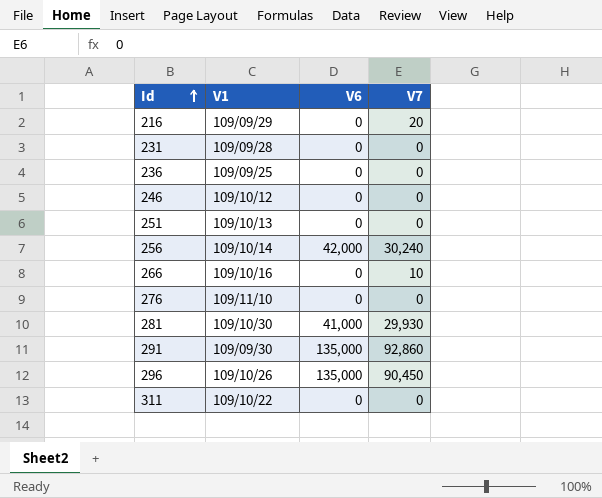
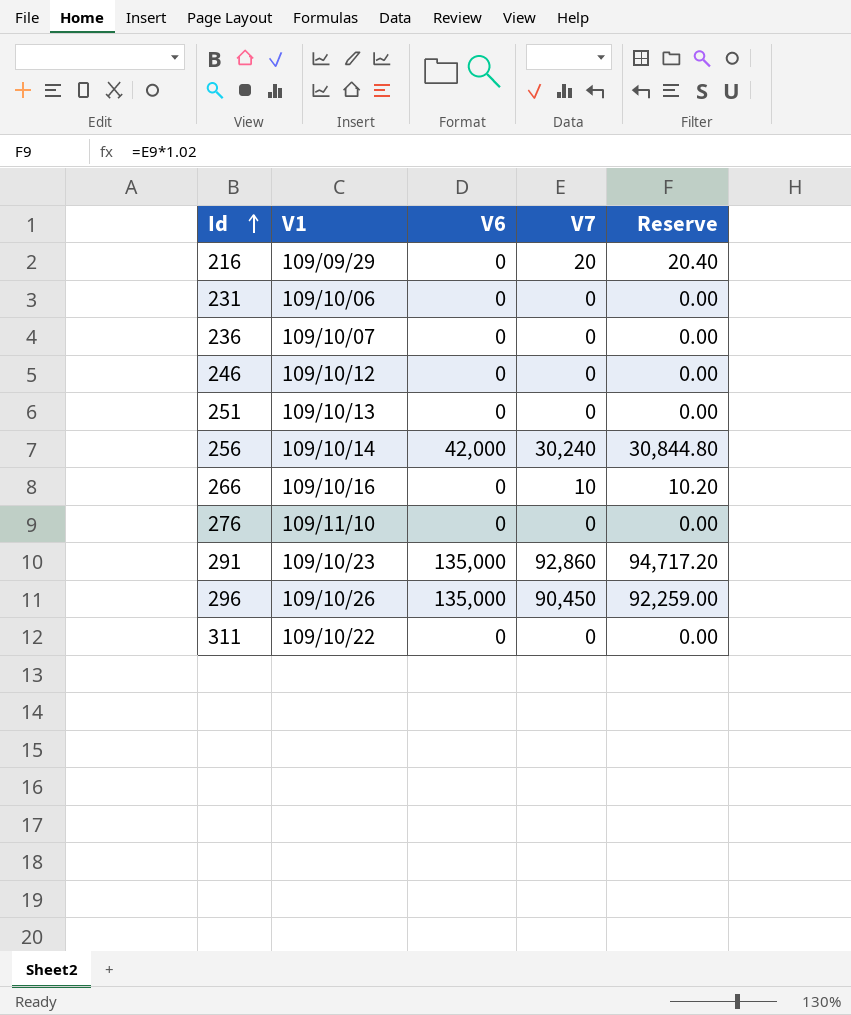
column Reserve | formula: none -> [V7] * 1.02
row 281: 109/10/30 | 41,000 | 29,930 -> none
231 | V1: 109/09/28 -> 109/10/06
236 | V1: 109/09/25 -> 109/10/07
291 | V1: 109/09/30 -> 109/10/23

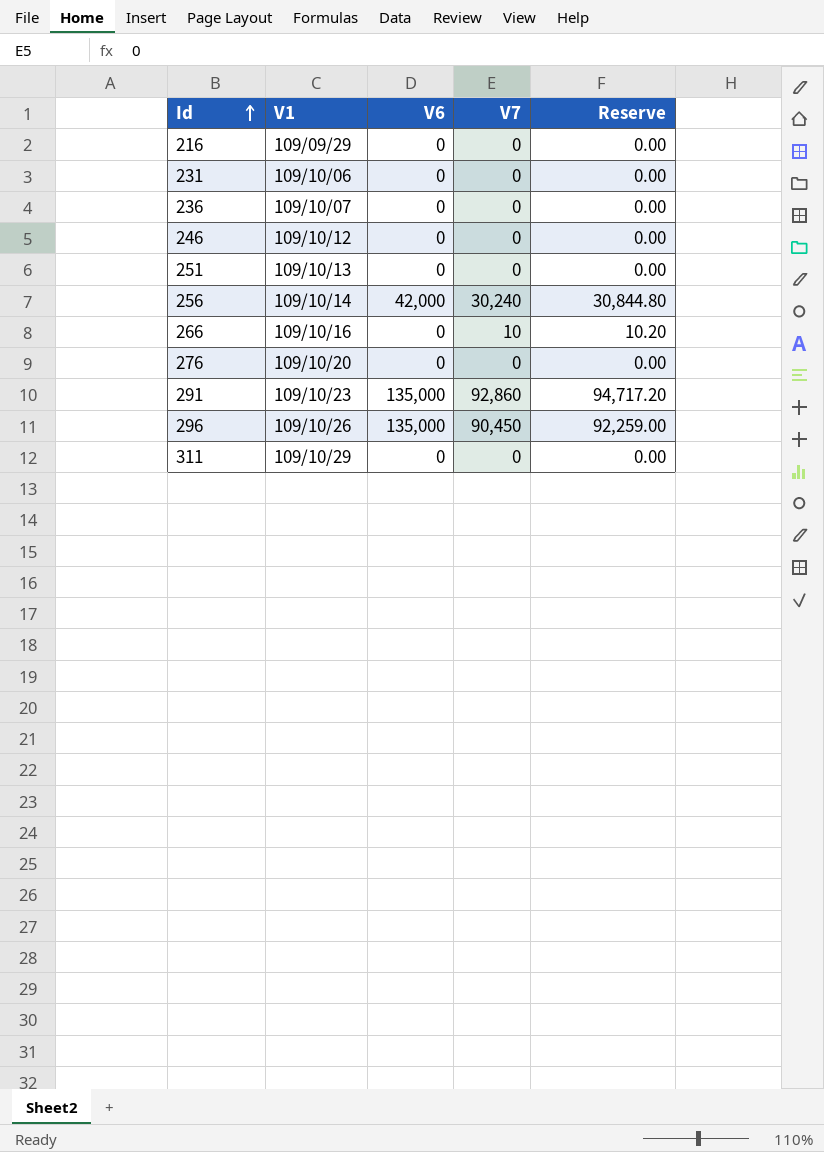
216 | V7: 20 -> 0
216 | Reserve: 20.40 -> 0.00
276 | V1: 109/11/10 -> 109/10/20
311 | V1: 109/10/22 -> 109/10/29

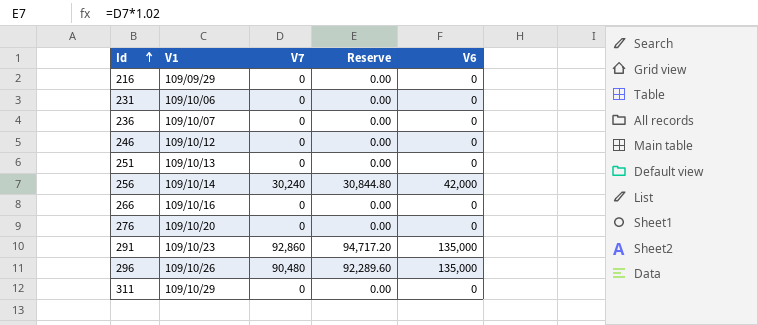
column V6 | position: 3 -> 5
266 | V7: 10 -> 0
266 | Reserve: 10.20 -> 0.00
296 | V7: 90,450 -> 90,480
296 | Reserve: 92,259.00 -> 92,289.60

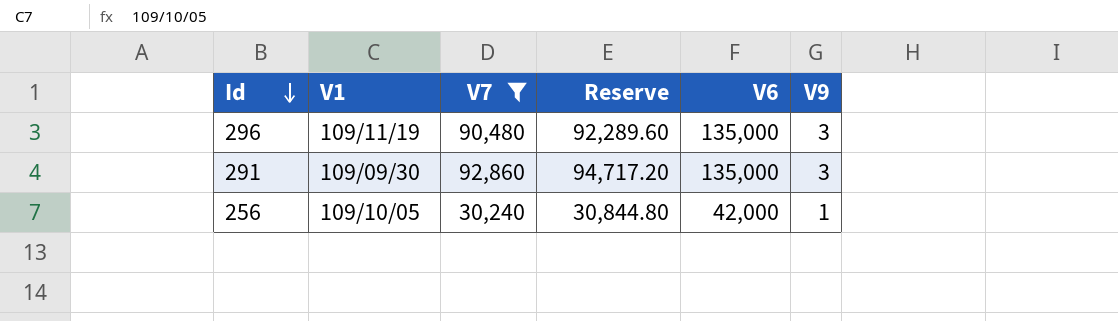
filter: none -> V7 != 0
row order: Id ascending -> Id descending
column V9 | position: none -> 6
296 | V1: 109/10/26 -> 109/11/19
291 | V1: 109/10/23 -> 109/09/30
256 | V1: 109/10/14 -> 109/10/05

